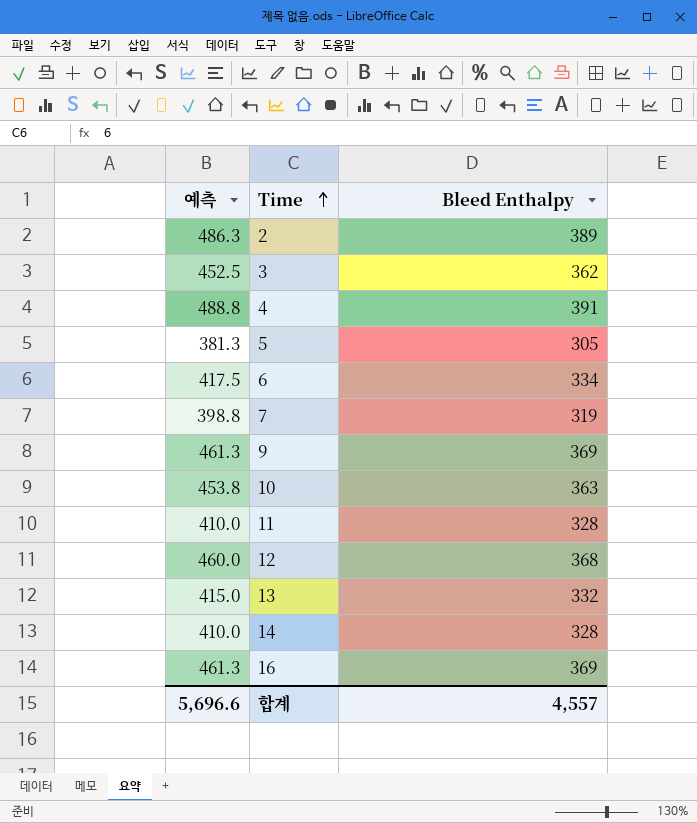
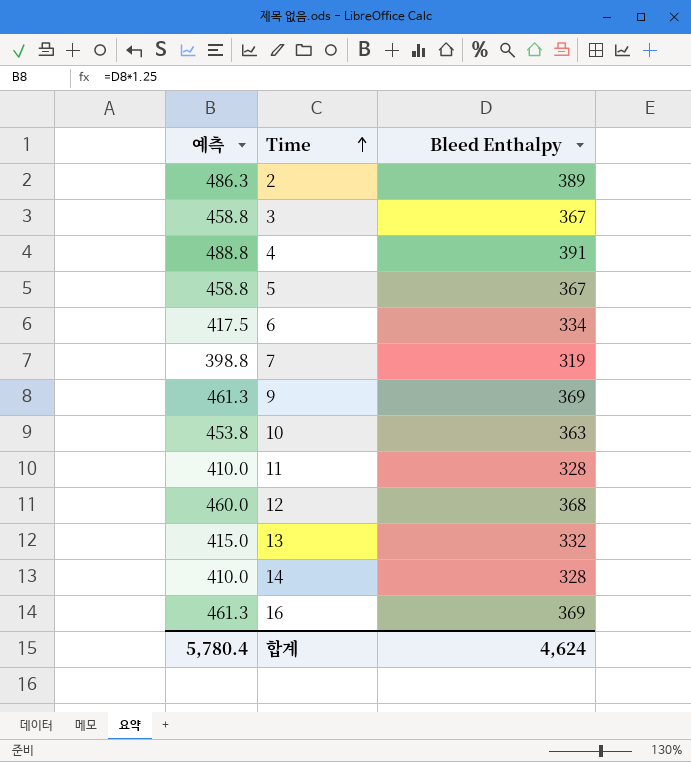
3 | 예측: 452.5 -> 458.8
3 | Bleed Enthalpy: 362 -> 367
5 | 예측: 381.3 -> 458.8
5 | Bleed Enthalpy: 305 -> 367
합계 | 예측: 5,696.6 -> 5,780.4
합계 | Bleed Enthalpy: 4,557 -> 4,624

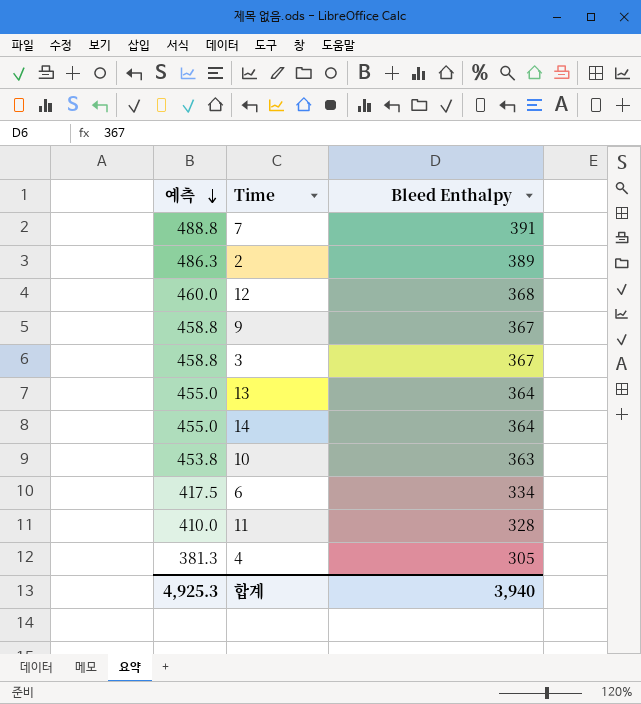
row order: Time ascending -> 예측 descending
row 5: 458.8 | 367 -> none
row 16: 461.3 | 369 -> none
7 | 예측: 398.8 -> 488.8
7 | Bleed Enthalpy: 319 -> 391
9 | 예측: 461.3 -> 458.8
9 | Bleed Enthalpy: 369 -> 367
13 | 예측: 415.0 -> 455.0
13 | Bleed Enthalpy: 332 -> 364
14 | 예측: 410.0 -> 455.0
14 | Bleed Enthalpy: 328 -> 364
4 | 예측: 488.8 -> 381.3
4 | Bleed Enthalpy: 391 -> 305
합계 | 예측: 5,780.4 -> 4,925.3
합계 | Bleed Enthalpy: 4,624 -> 3,940

